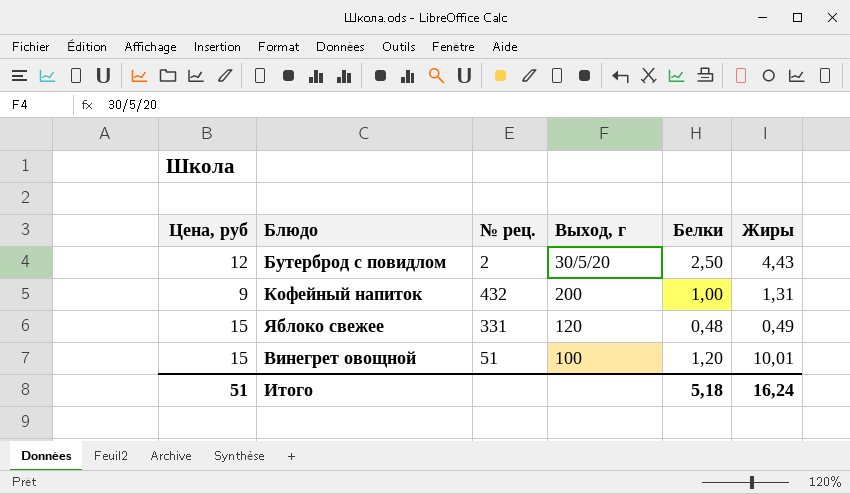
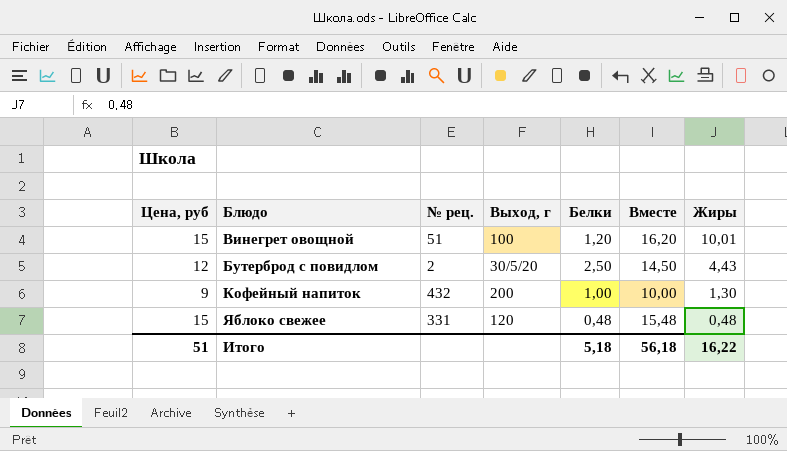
row order: none -> Жиры descending
column Вместе | formula: none -> [Цена, руб] + [Белки]
Кофейный напиток | Жиры: 1,31 -> 1,30
Яблоко свежее | Жиры: 0,49 -> 0,48
Итого | Жиры: 16,24 -> 16,22

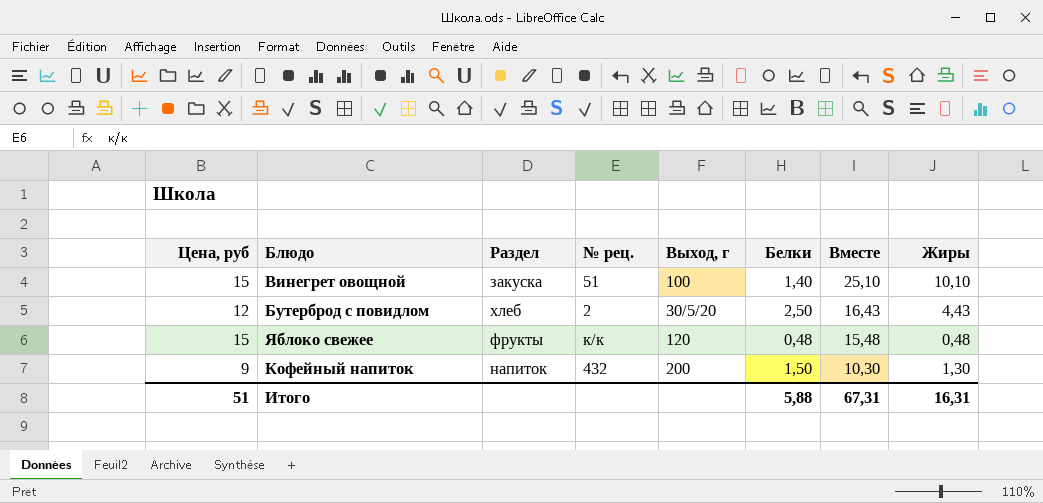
row order: Жиры descending -> Вместе descending
column Раздел | position: none -> 3
column Вместе | formula: [Цена, руб] + [Белки] -> [Цена, руб] + [Жиры]
Винегрет овощной | Белки: 1,20 -> 1,40
Винегрет овощной | Жиры: 10,01 -> 10,10
Яблоко свежее | № рец.: 331 -> к/к
Кофейный напиток | Белки: 1,00 -> 1,50
Итого | Белки: 5,18 -> 5,88
Итого | Вместе: 56,18 -> 67,31
Итого | Жиры: 16,22 -> 16,31

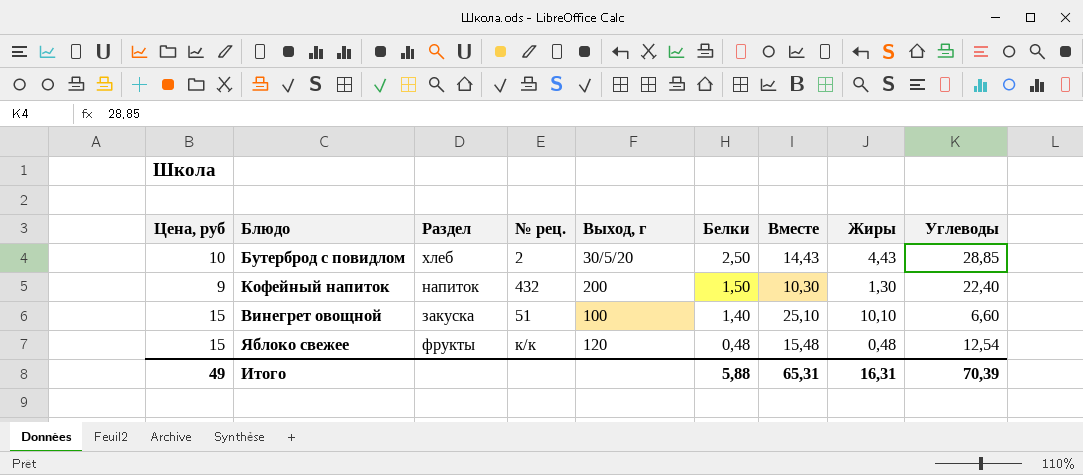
row order: Вместе descending -> Белки descending
column Углеводы | position: none -> 9
Бутерброд с повидлом | Цена, руб: 12 -> 10
Бутерброд с повидлом | Вместе: 16,43 -> 14,43
Итого | Цена, руб: 51 -> 49
Итого | Вместе: 67,31 -> 65,31

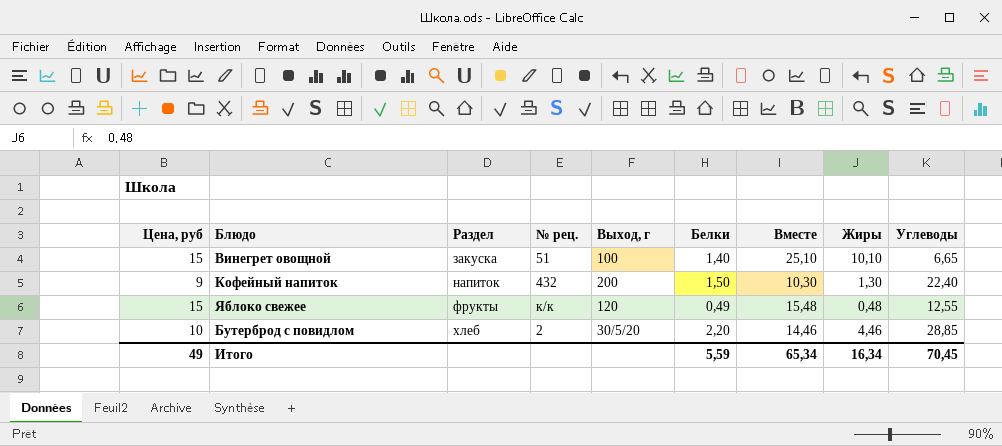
row order: Белки descending -> Раздел ascending
Винегрет овощной | Углеводы: 6,60 -> 6,65
Яблоко свежее | Белки: 0,48 -> 0,49
Яблоко свежее | Углеводы: 12,54 -> 12,55
Бутерброд с повидлом | Белки: 2,50 -> 2,20
Бутерброд с повидлом | Вместе: 14,43 -> 14,46
Бутерброд с повидлом | Жиры: 4,43 -> 4,46
Итого | Белки: 5,88 -> 5,59
Итого | Вместе: 65,31 -> 65,34
Итого | Жиры: 16,31 -> 16,34
Итого | Углеводы: 70,39 -> 70,45

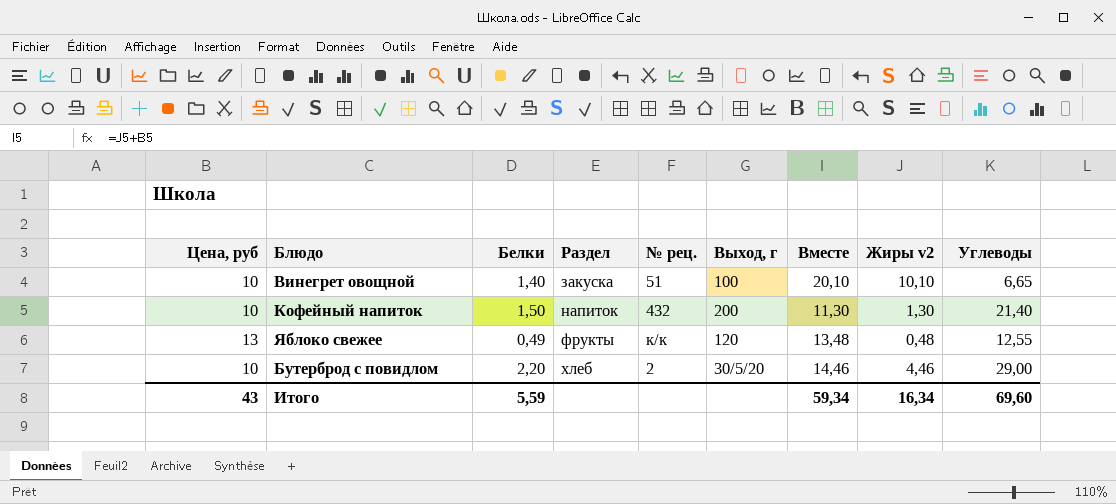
column Белки | position: 6 -> 3
column name: Жиры -> Жиры v2
Винегрет овощной | Цена, руб: 15 -> 10
Винегрет овощной | Вместе: 25,10 -> 20,10
Кофейный напиток | Цена, руб: 9 -> 10
Кофейный напиток | Вместе: 10,30 -> 11,30
Кофейный напиток | Углеводы: 22,40 -> 21,40
Яблоко свежее | Цена, руб: 15 -> 13
Яблоко свежее | Вместе: 15,48 -> 13,48
Бутерброд с повидлом | Углеводы: 28,85 -> 29,00
Итого | Цена, руб: 49 -> 43
Итого | Вместе: 65,34 -> 59,34
Итого | Углеводы: 70,45 -> 69,60

